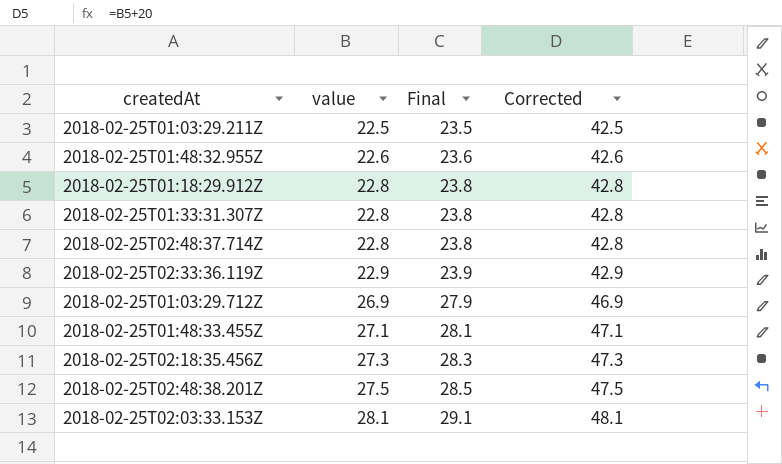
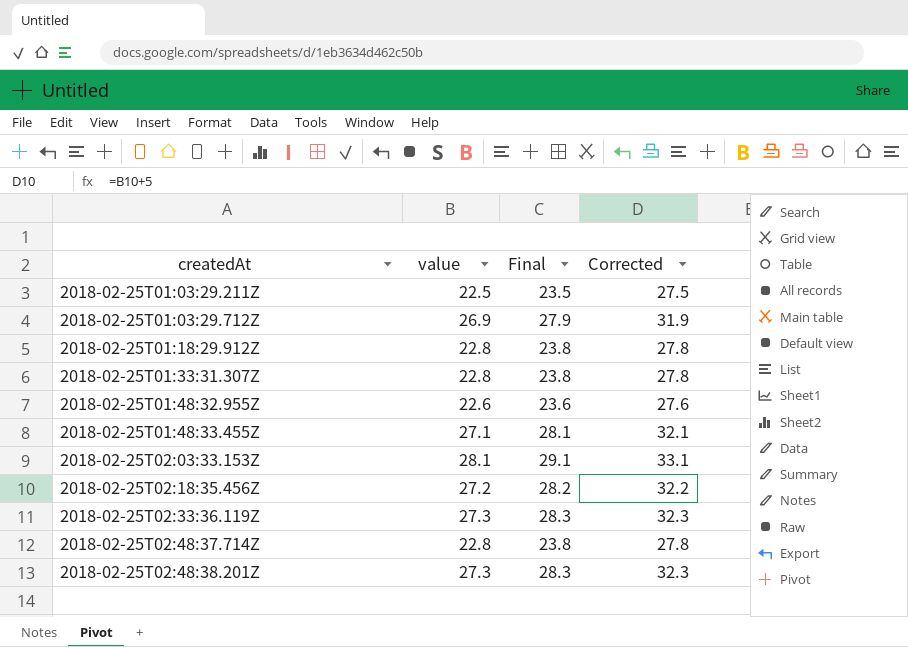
row order: value ascending -> createdAt ascending
column Corrected | formula: [value] + 20 -> [value] + 5
2018-02-25T02:18:35.456Z | value: 27.3 -> 27.2
2018-02-25T02:18:35.456Z | Final: 28.3 -> 28.2
2018-02-25T02:33:36.119Z | value: 22.9 -> 27.3
2018-02-25T02:33:36.119Z | Final: 23.9 -> 28.3
2018-02-25T02:48:38.201Z | value: 27.5 -> 27.3
2018-02-25T02:48:38.201Z | Final: 28.5 -> 28.3

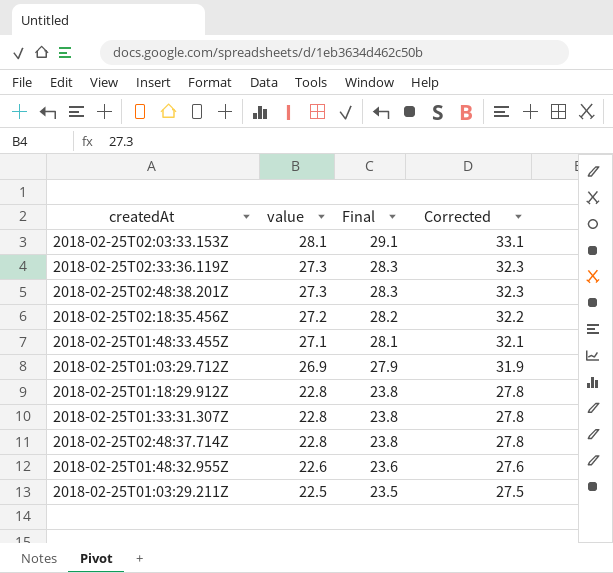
row order: createdAt ascending -> value descending

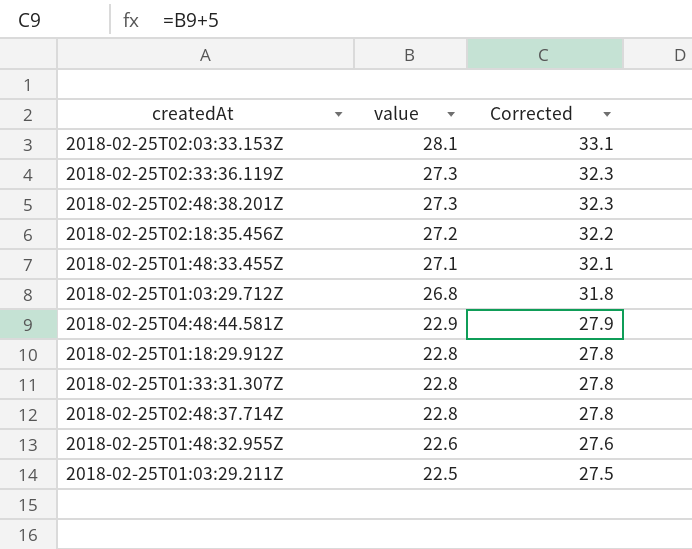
column Final | formula: [value] + 1 -> none
2018-02-25T01:03:29.712Z | value: 26.9 -> 26.8
2018-02-25T01:03:29.712Z | Corrected: 31.9 -> 31.8
row 2018-02-25T04:48:44.581Z: none -> 22.9 | 27.9

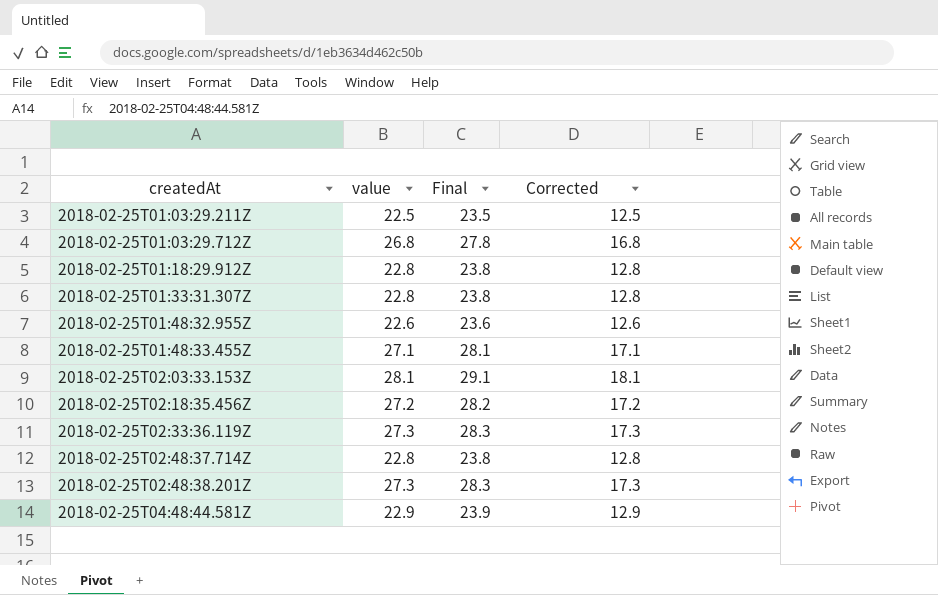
row order: value descending -> createdAt ascending
column Final | formula: none -> [value] + 1
column Corrected | formula: [value] + 5 -> [value] - 10

